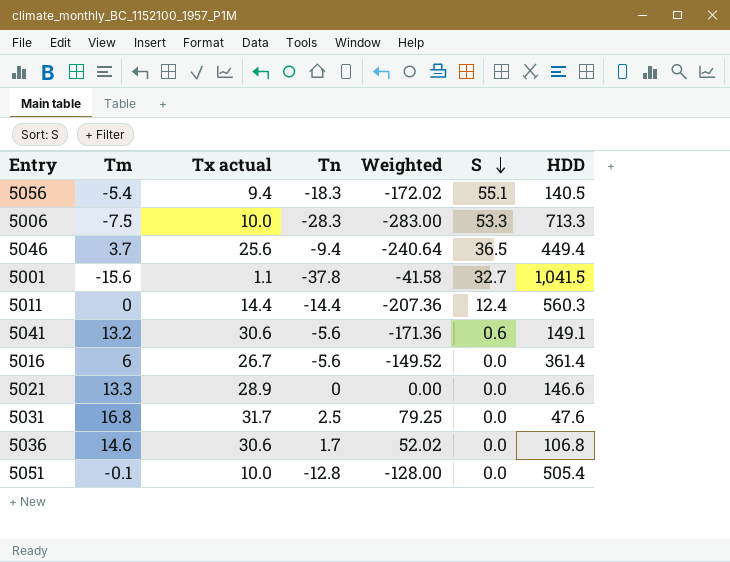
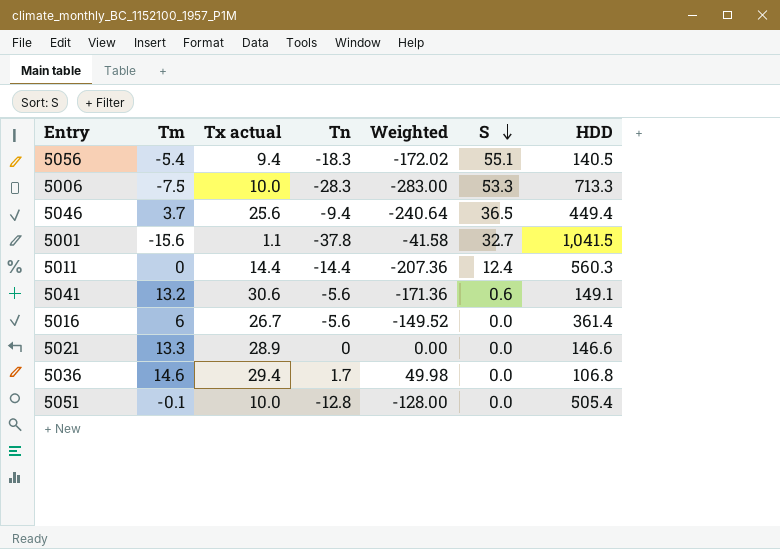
row 5031: 16.8 | 31.7 | 2.5 | 79.25 | 0.0 | 47.6 -> none
5036 | Tx actual: 30.6 -> 29.4
5036 | Weighted: 52.02 -> 49.98

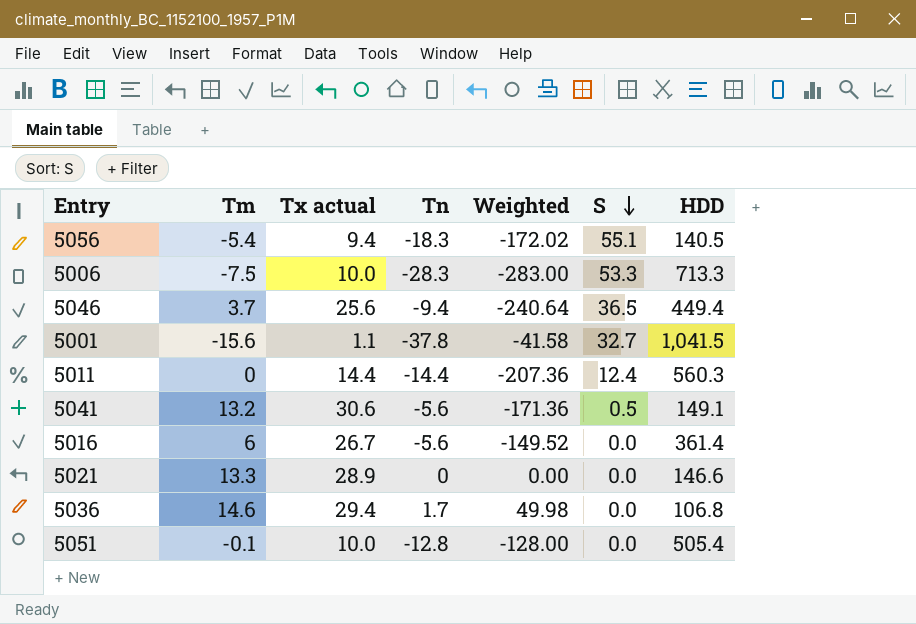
5041 | S: 0.6 -> 0.5

